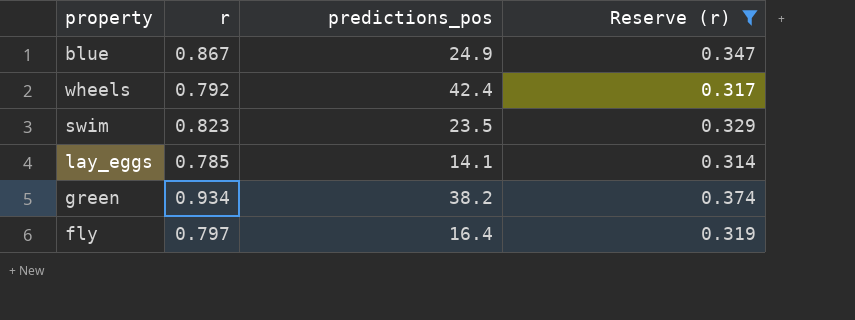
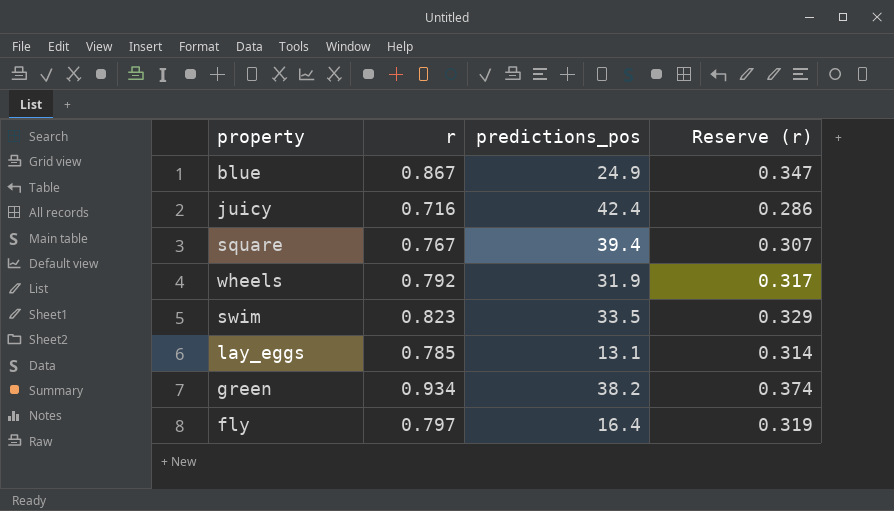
filter: Reserve (r) >= 0.314 -> none
wheels | predictions_pos: 42.4 -> 31.9
swim | predictions_pos: 23.5 -> 33.5
lay_eggs | predictions_pos: 14.1 -> 13.1

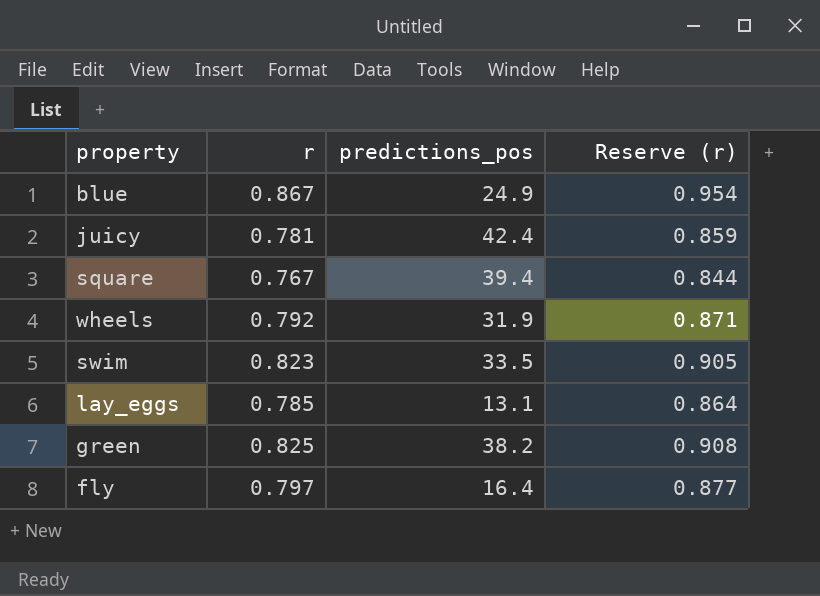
column Reserve (r) | formula: [r] * 0.4 -> [r] * 1.1
juicy | r: 0.716 -> 0.781
green | r: 0.934 -> 0.825

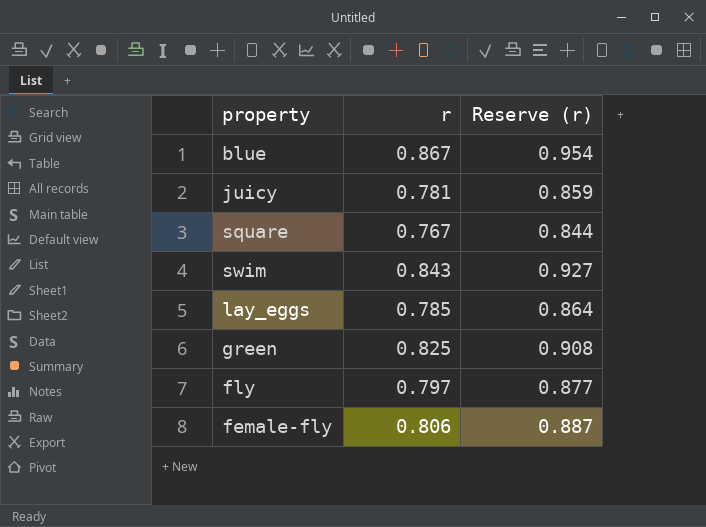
column predictions_pos | position: 3 -> none
row wheels: 0.792 | 31.9 | 0.871 -> none
swim | r: 0.823 -> 0.843
swim | Reserve (r): 0.905 -> 0.927
row female-fly: none -> 0.806 | 0.887

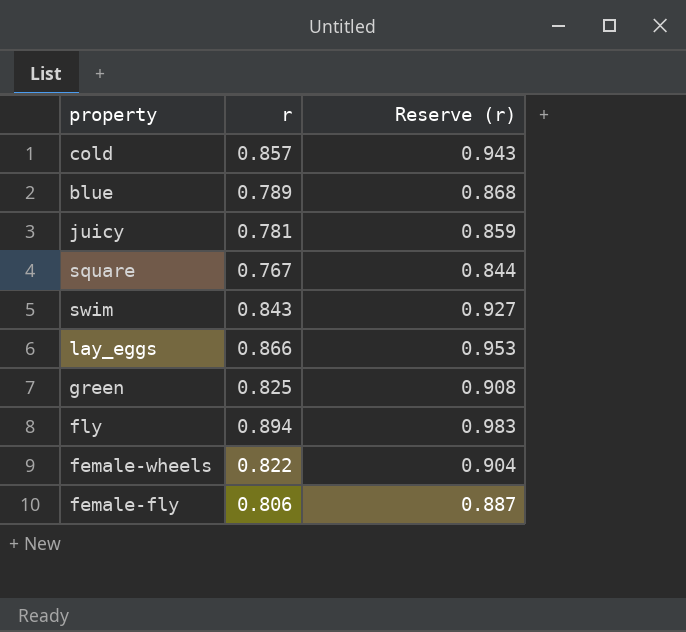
row cold: none -> 0.857 | 0.943
blue | r: 0.867 -> 0.789
blue | Reserve (r): 0.954 -> 0.868
lay_eggs | r: 0.785 -> 0.866
lay_eggs | Reserve (r): 0.864 -> 0.953
fly | r: 0.797 -> 0.894
fly | Reserve (r): 0.877 -> 0.983
row female-wheels: none -> 0.822 | 0.904

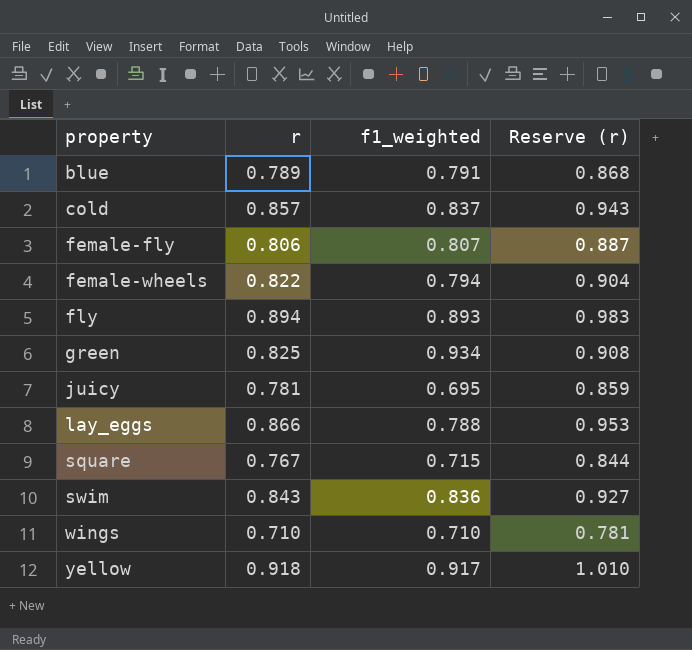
row order: none -> property ascending
column f1_weighted | position: none -> 3
row wings: none -> 0.710 | 0.710 | 0.781
row yellow: none -> 0.918 | 0.917 | 1.010

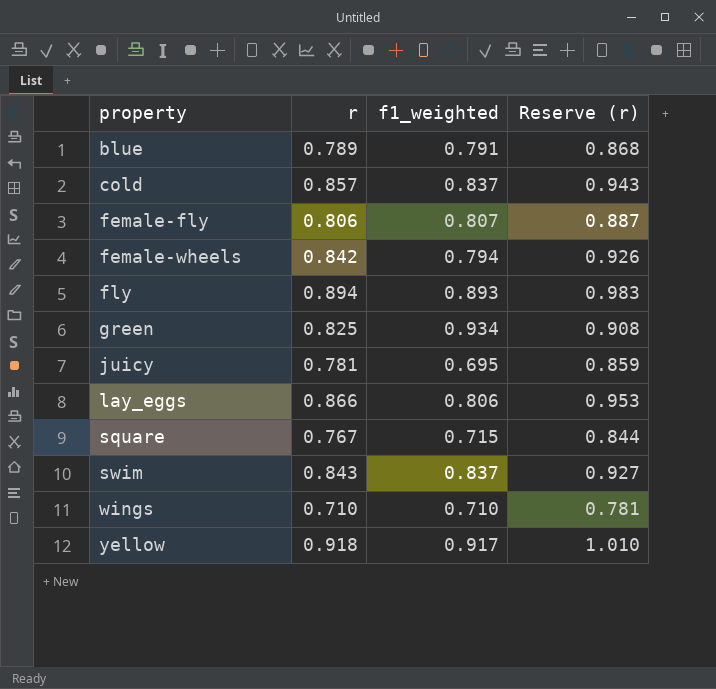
female-wheels | r: 0.822 -> 0.842
female-wheels | Reserve (r): 0.904 -> 0.926
lay_eggs | f1_weighted: 0.788 -> 0.806
swim | f1_weighted: 0.836 -> 0.837

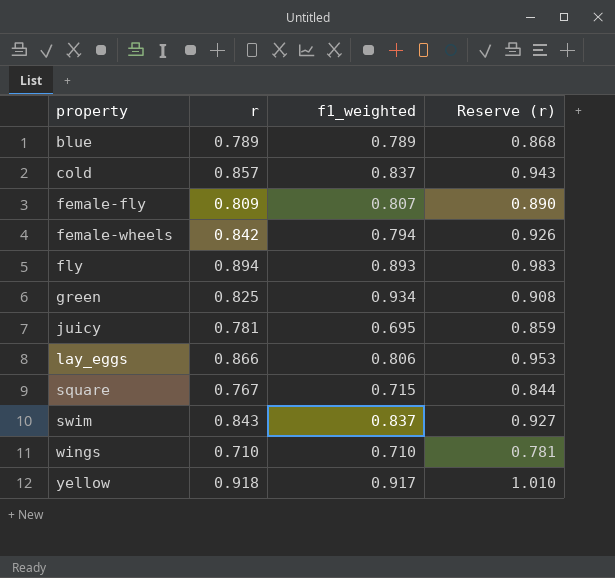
blue | f1_weighted: 0.791 -> 0.789
female-fly | r: 0.806 -> 0.809
female-fly | Reserve (r): 0.887 -> 0.890

